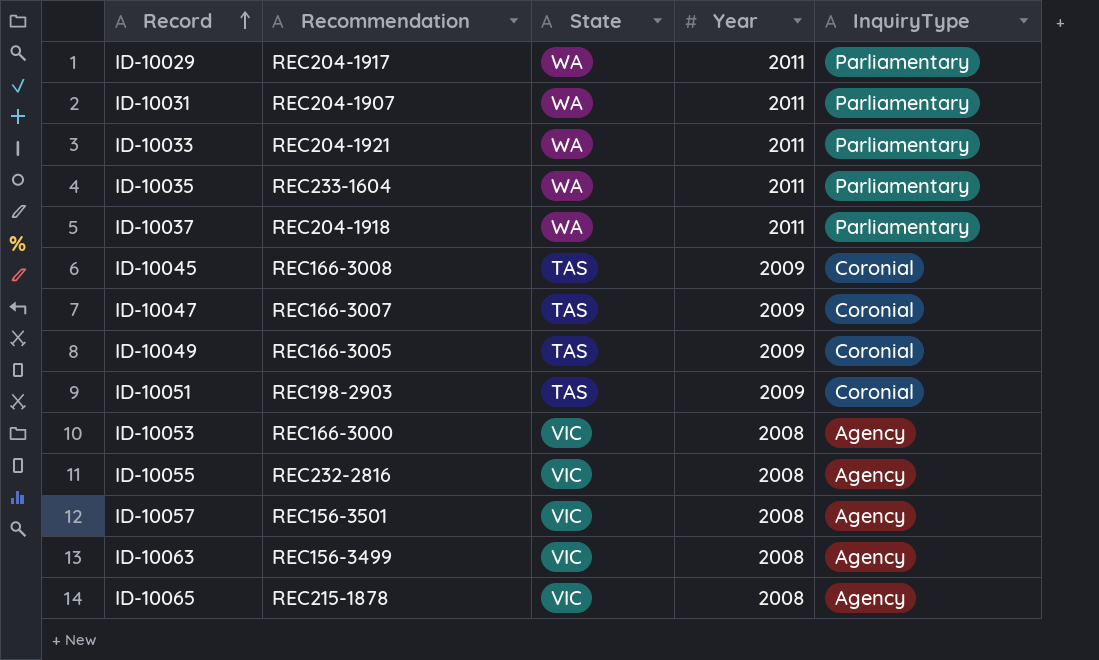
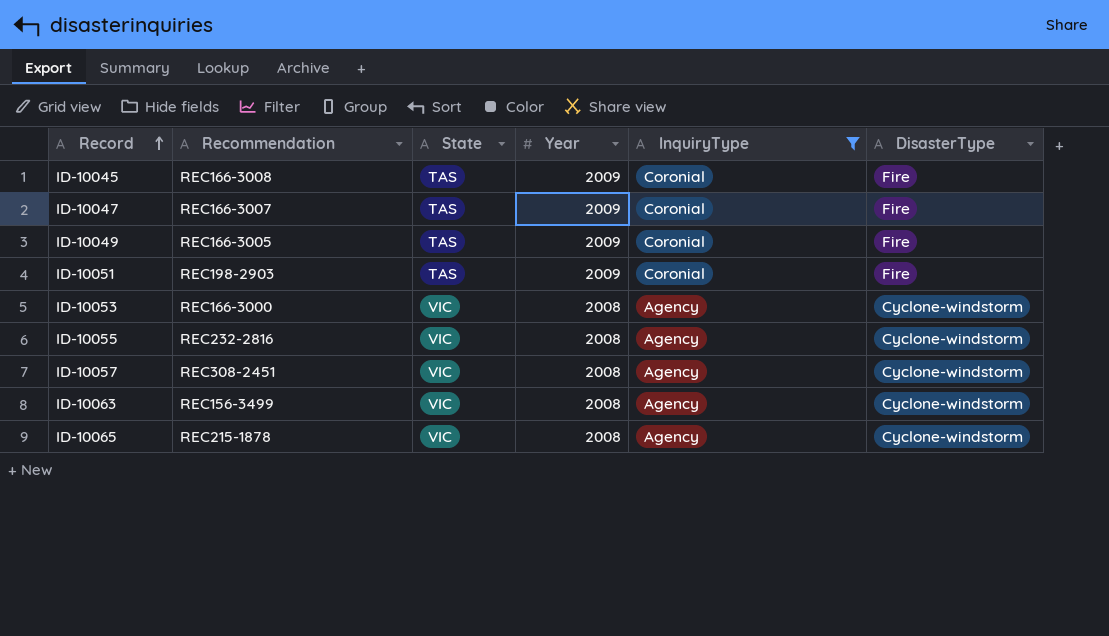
filter: none -> InquiryType != Parliamentary
column DisasterType | position: none -> 6
ID-10057 | Recommendation: REC156-3501 -> REC308-2451

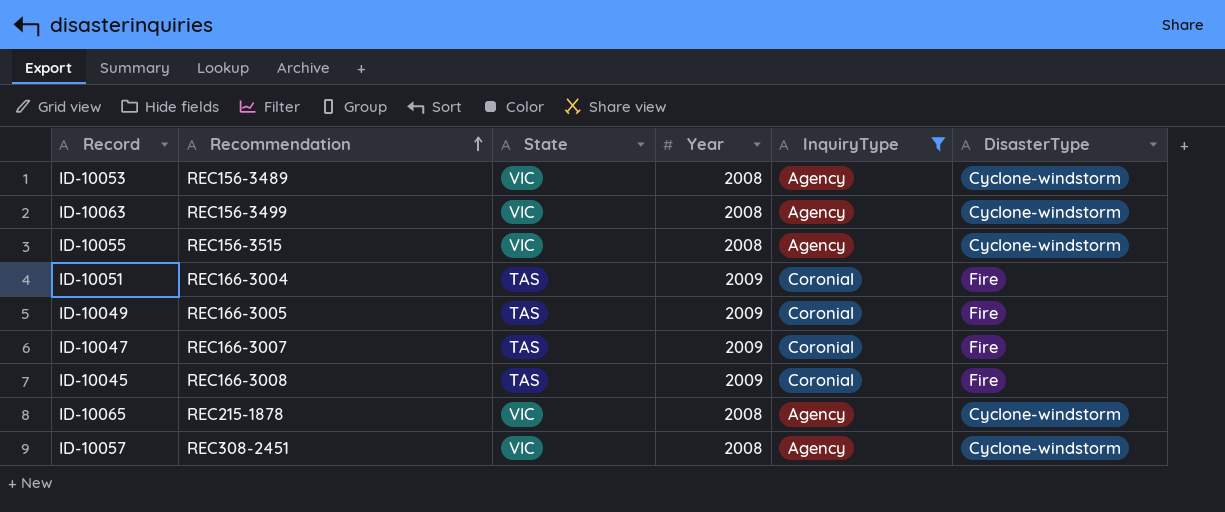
row order: Record ascending -> Recommendation ascending
ID-10053 | Recommendation: REC166-3000 -> REC156-3489
ID-10055 | Recommendation: REC232-2816 -> REC156-3515
ID-10051 | Recommendation: REC198-2903 -> REC166-3004

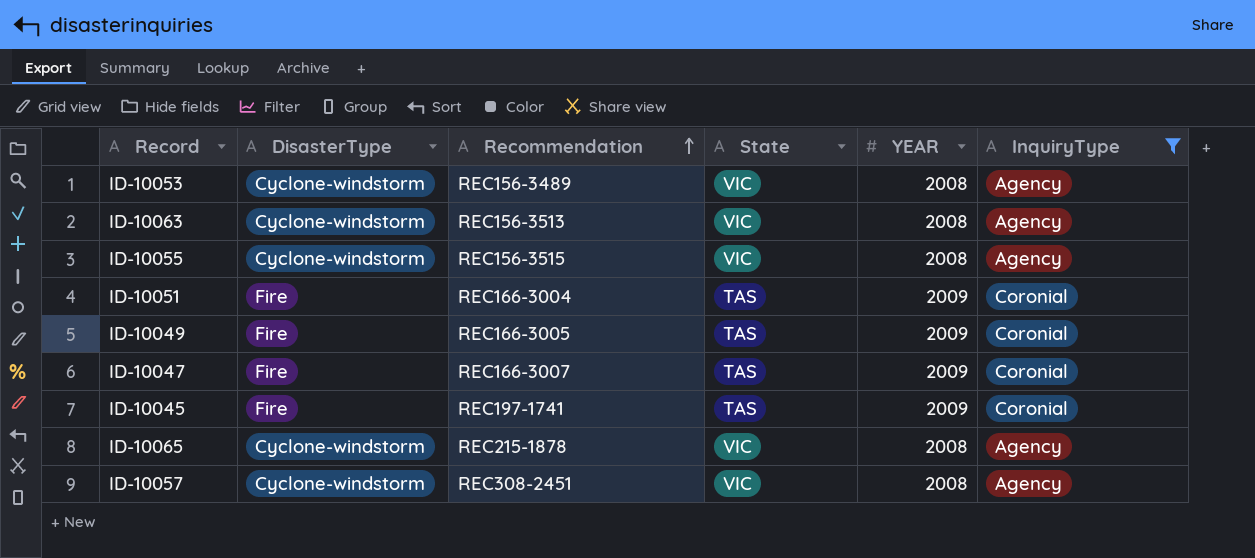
column DisasterType | position: 6 -> 2
column name: Year -> YEAR
ID-10063 | Recommendation: REC156-3499 -> REC156-3513
ID-10045 | Recommendation: REC166-3008 -> REC197-1741

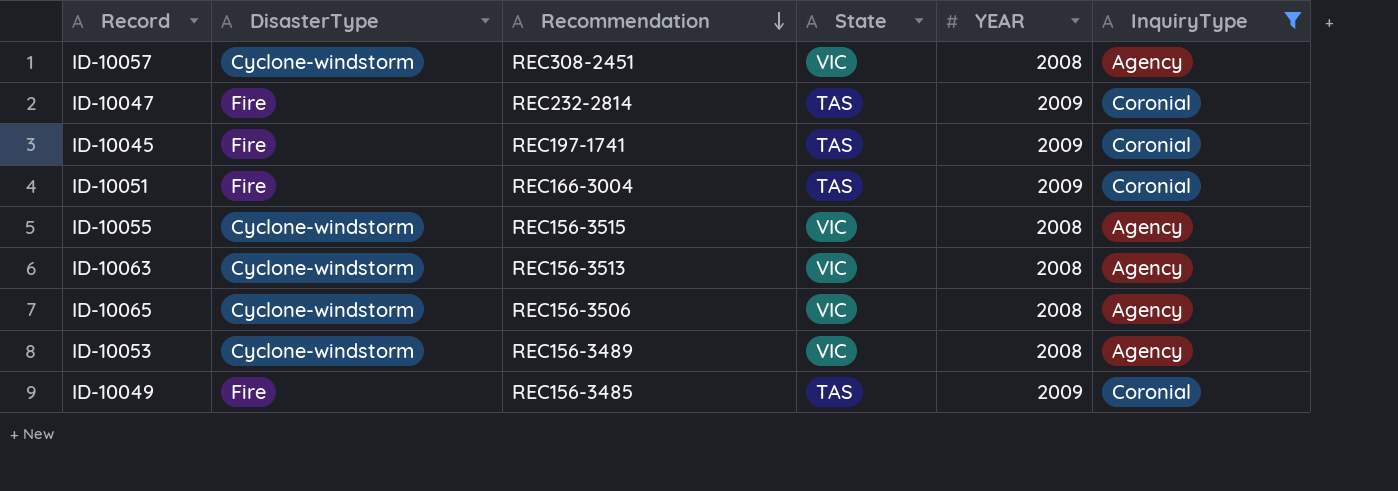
row order: Recommendation ascending -> Recommendation descending
ID-10047 | Recommendation: REC166-3007 -> REC232-2814
ID-10065 | Recommendation: REC215-1878 -> REC156-3506
ID-10049 | Recommendation: REC166-3005 -> REC156-3485

